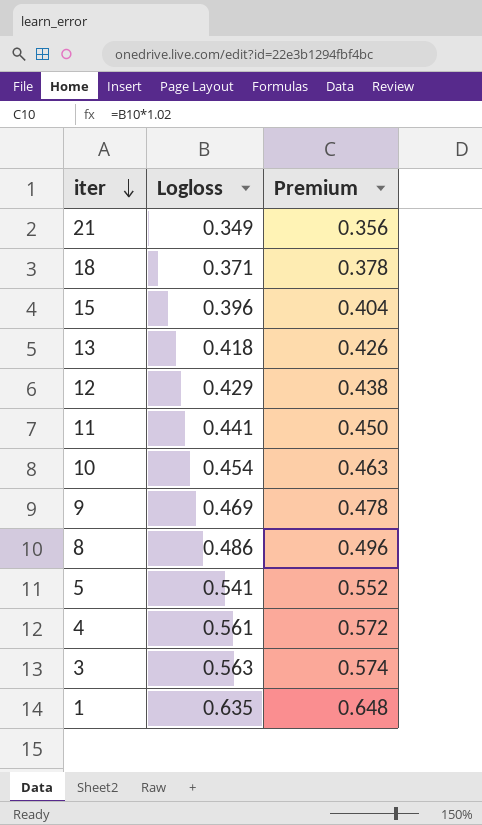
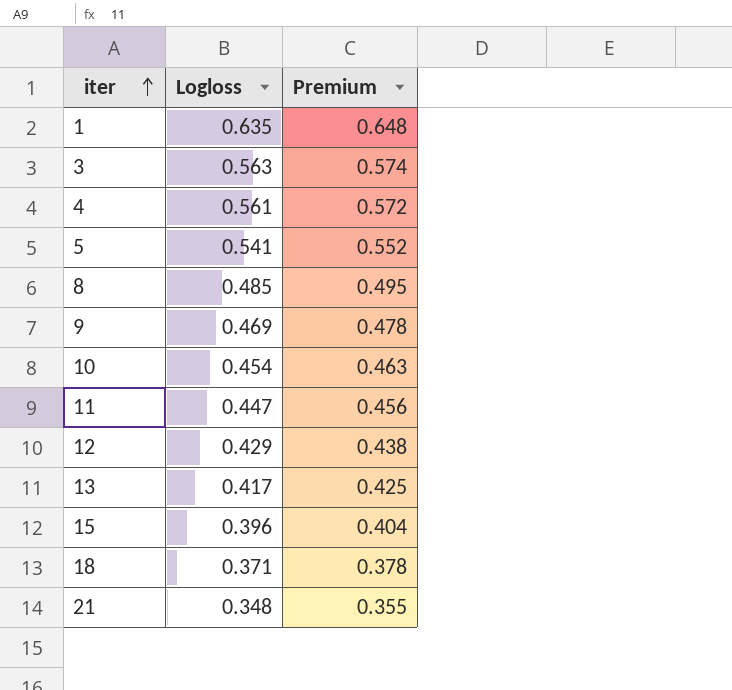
row order: iter descending -> iter ascending
8 | Logloss: 0.486 -> 0.485
8 | Premium: 0.496 -> 0.495
11 | Logloss: 0.441 -> 0.447
11 | Premium: 0.450 -> 0.456
13 | Logloss: 0.418 -> 0.417
13 | Premium: 0.426 -> 0.425
21 | Logloss: 0.349 -> 0.348
21 | Premium: 0.356 -> 0.355

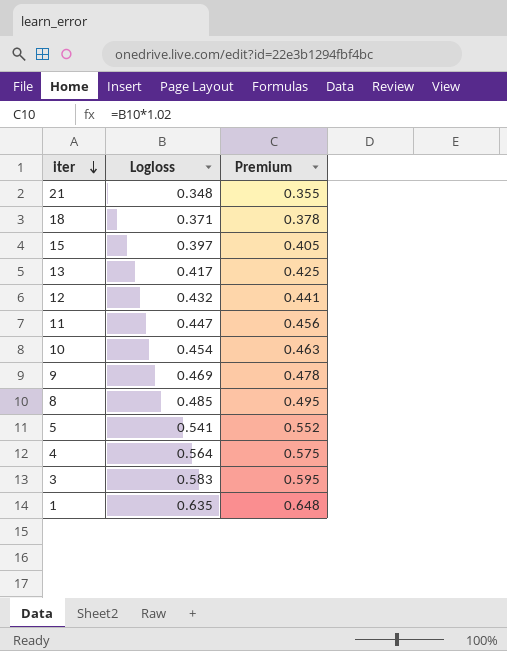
row order: iter ascending -> iter descending
15 | Logloss: 0.396 -> 0.397
15 | Premium: 0.404 -> 0.405
12 | Logloss: 0.429 -> 0.432
12 | Premium: 0.438 -> 0.441
4 | Logloss: 0.561 -> 0.564
4 | Premium: 0.572 -> 0.575
3 | Logloss: 0.563 -> 0.583
3 | Premium: 0.574 -> 0.595

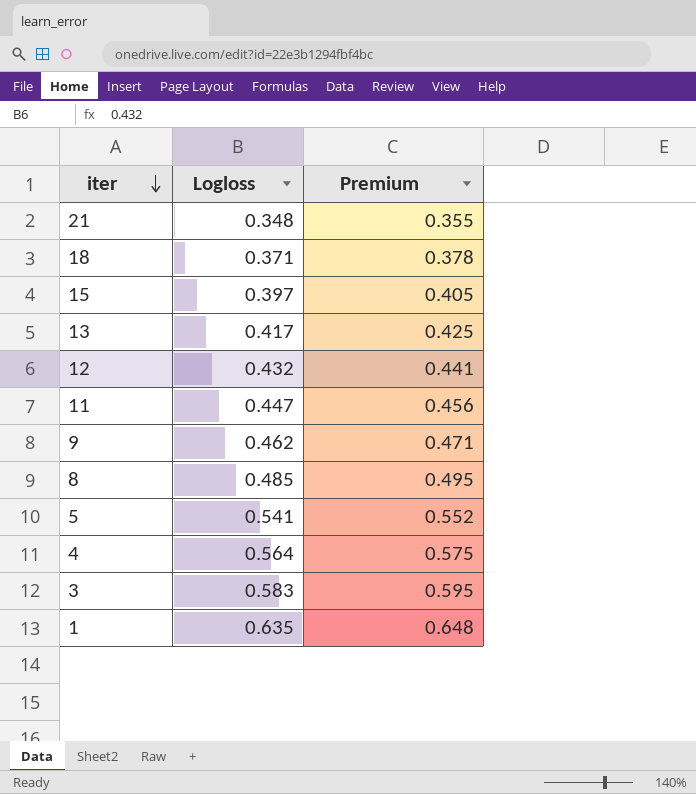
row 10: 0.454 | 0.463 -> none
9 | Logloss: 0.469 -> 0.462
9 | Premium: 0.478 -> 0.471

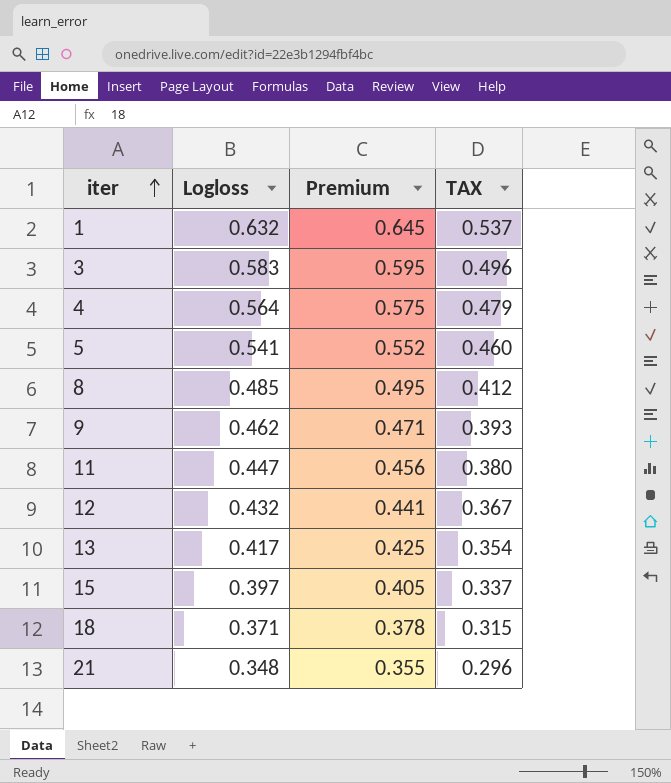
row order: iter descending -> iter ascending
column TAX | formula: none -> [Logloss] * 0.85
1 | Logloss: 0.635 -> 0.632
1 | Premium: 0.648 -> 0.645

